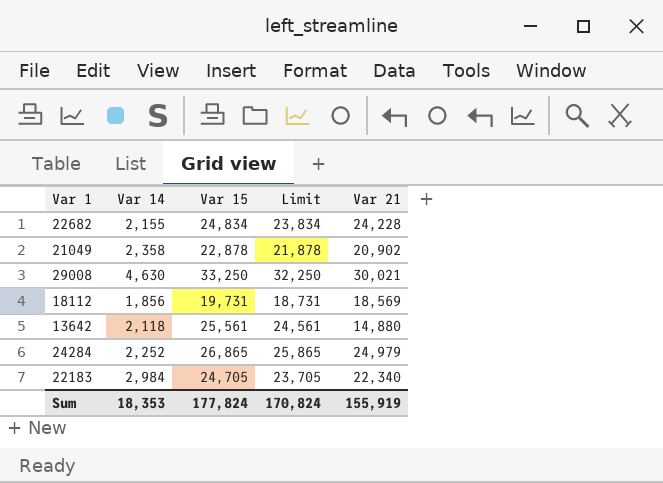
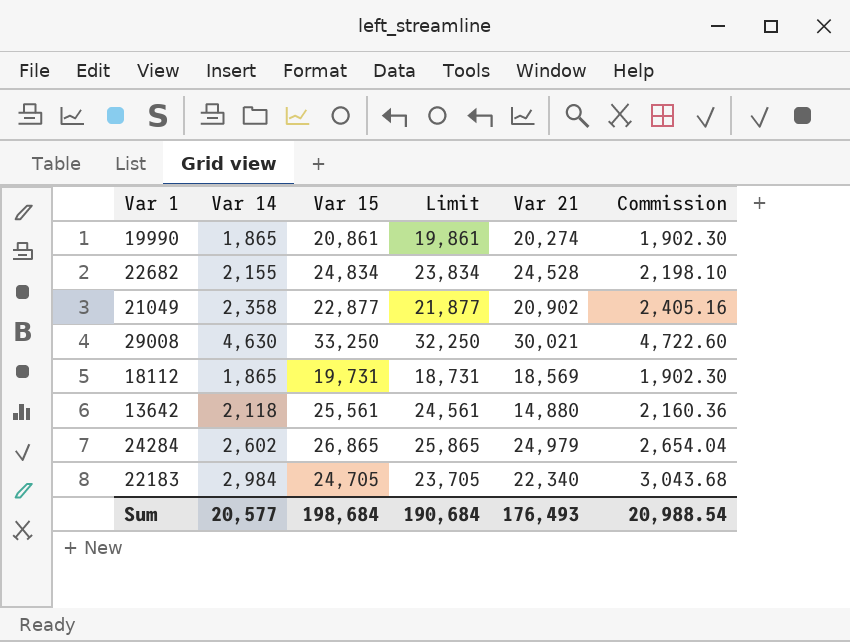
column Commission | formula: none -> [Var 14] * 1.02
row 19990: none -> 1,865 | 20,861 | 19,861 | 20,274 | 1,902.30
22682 | Var 21: 24,228 -> 24,528
21049 | Var 15: 22,878 -> 22,877
21049 | Limit: 21,878 -> 21,877
18112 | Var 14: 1,856 -> 1,865
24284 | Var 14: 2,252 -> 2,602
Sum | Var 14: 18,353 -> 20,577
Sum | Var 15: 177,824 -> 198,684
Sum | Limit: 170,824 -> 190,684
Sum | Var 21: 155,919 -> 176,493

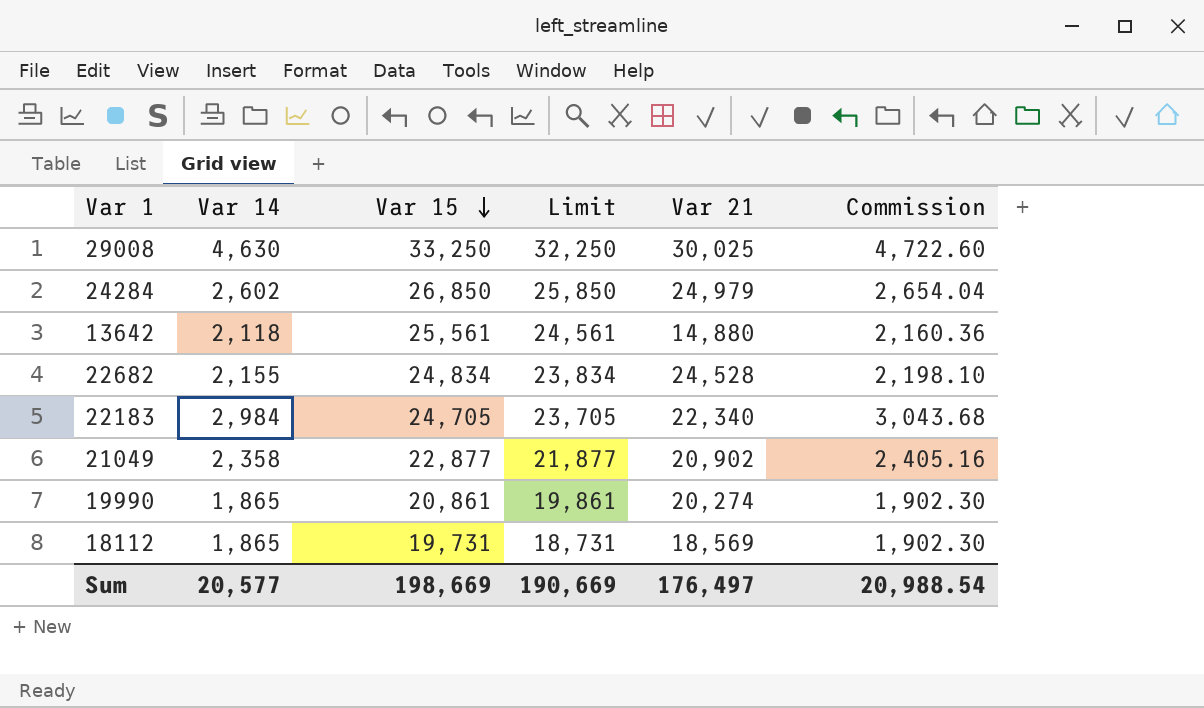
row order: none -> Var 15 descending
29008 | Var 21: 30,021 -> 30,025
24284 | Var 15: 26,865 -> 26,850
24284 | Limit: 25,865 -> 25,850
Sum | Var 15: 198,684 -> 198,669
Sum | Limit: 190,684 -> 190,669
Sum | Var 21: 176,493 -> 176,497

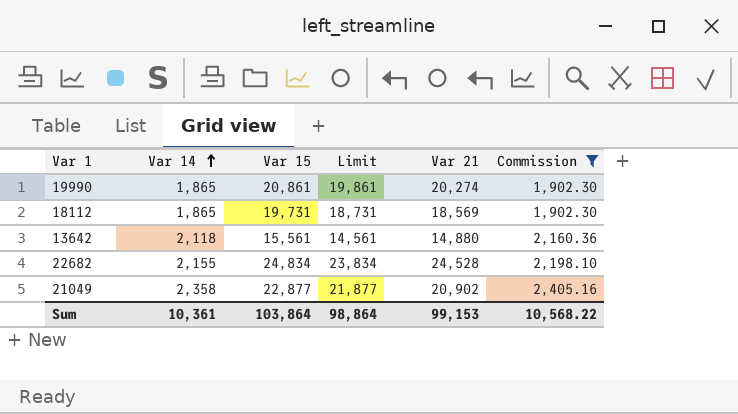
filter: none -> Commission <= 2,405.16
row order: Var 15 descending -> Var 14 ascending
13642 | Var 15: 25,561 -> 15,561
13642 | Limit: 24,561 -> 14,561
Sum | Var 14: 20,577 -> 10,361
Sum | Var 15: 198,669 -> 103,864
Sum | Limit: 190,669 -> 98,864
Sum | Var 21: 176,497 -> 99,153
Sum | Commission: 20,988.54 -> 10,568.22

